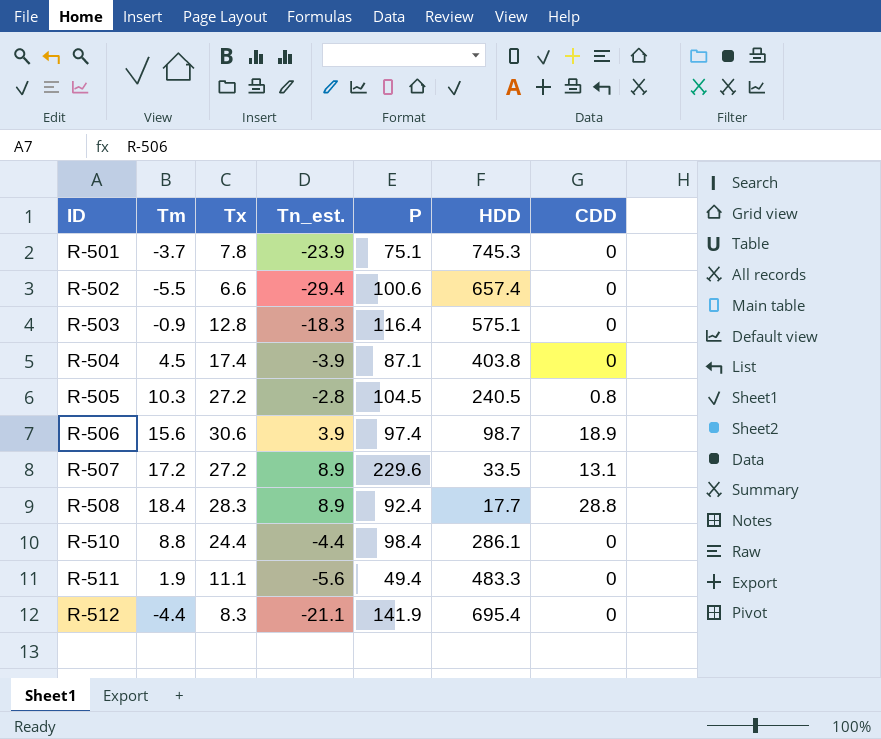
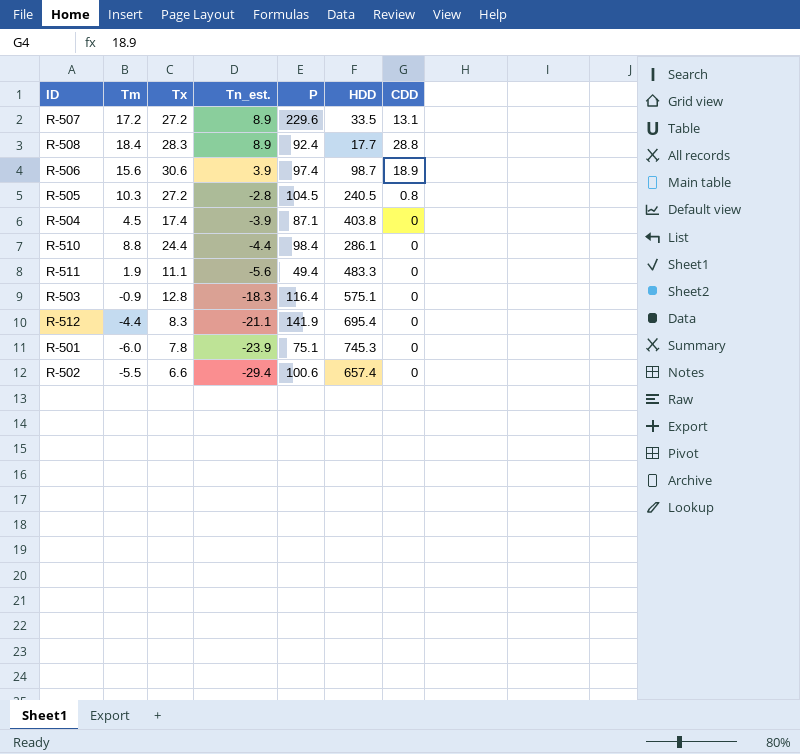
row order: ID ascending -> Tn_est. descending
R-501 | Tm: -3.7 -> -6.0

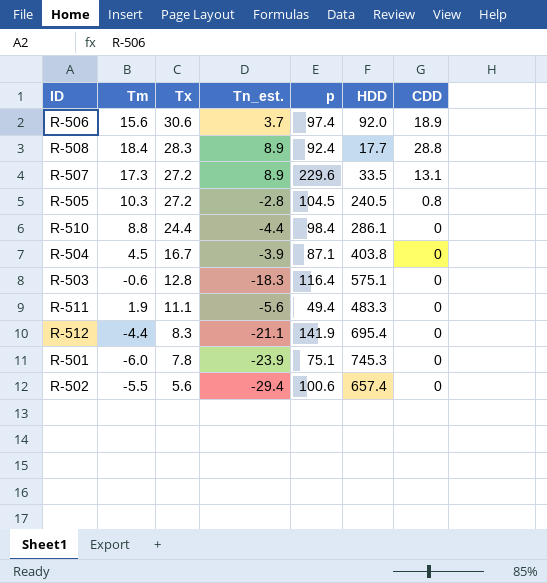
row order: Tn_est. descending -> Tx descending
column name: P -> p
R-506 | Tn_est.: 3.9 -> 3.7
R-506 | HDD: 98.7 -> 92.0
R-507 | Tm: 17.2 -> 17.3
R-504 | Tx: 17.4 -> 16.7
R-503 | Tm: -0.9 -> -0.6
R-502 | Tx: 6.6 -> 5.6

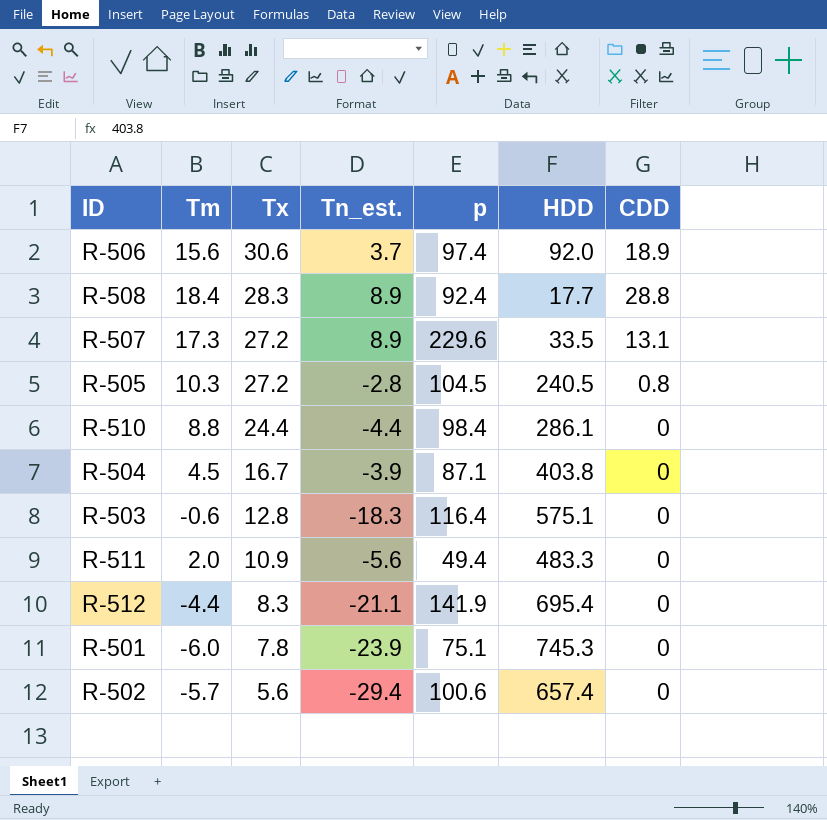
R-511 | Tm: 1.9 -> 2.0
R-511 | Tx: 11.1 -> 10.9
R-502 | Tm: -5.5 -> -5.7

